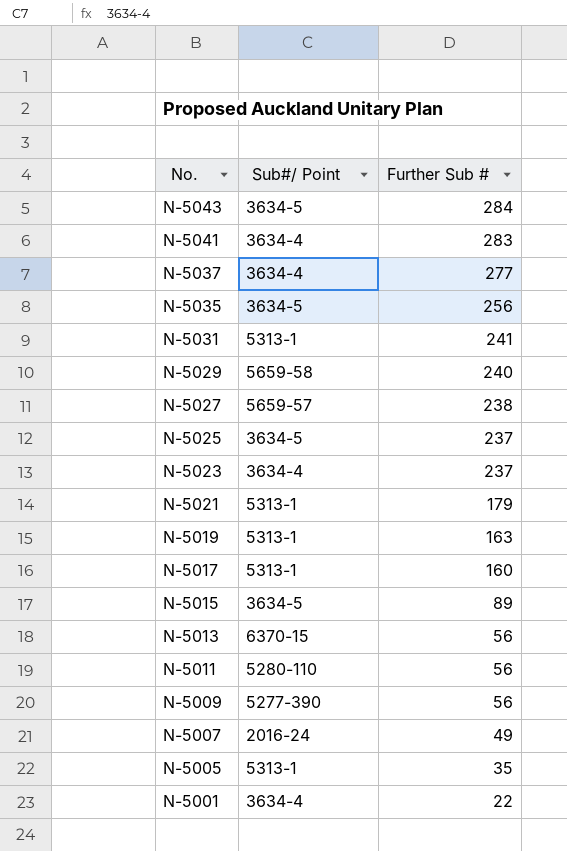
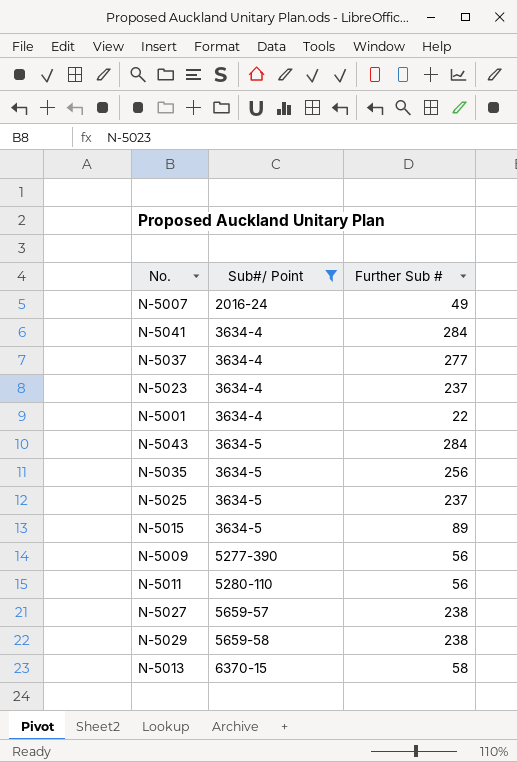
filter: none -> Sub#/ Point != 5313-1
row order: No. descending -> Sub#/ Point ascending
N-5041 | Further Sub #: 283 -> 284
N-5029 | Further Sub #: 240 -> 238
N-5013 | Further Sub #: 56 -> 58

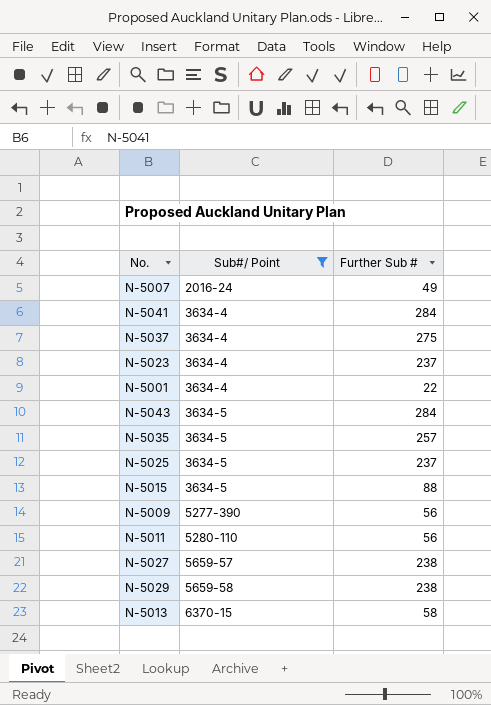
N-5037 | Further Sub #: 277 -> 275
N-5035 | Further Sub #: 256 -> 257
N-5015 | Further Sub #: 89 -> 88

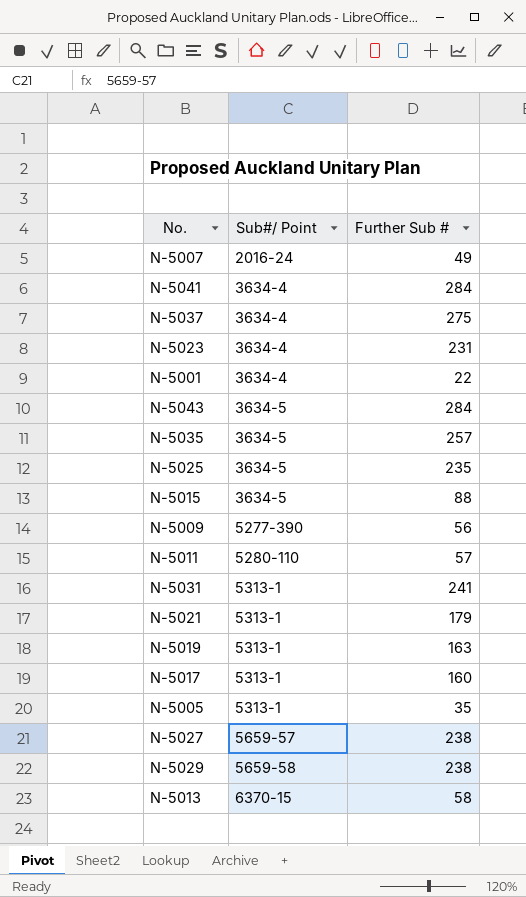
filter: Sub#/ Point != 5313-1 -> none
N-5023 | Further Sub #: 237 -> 231
N-5025 | Further Sub #: 237 -> 235
N-5011 | Further Sub #: 56 -> 57

